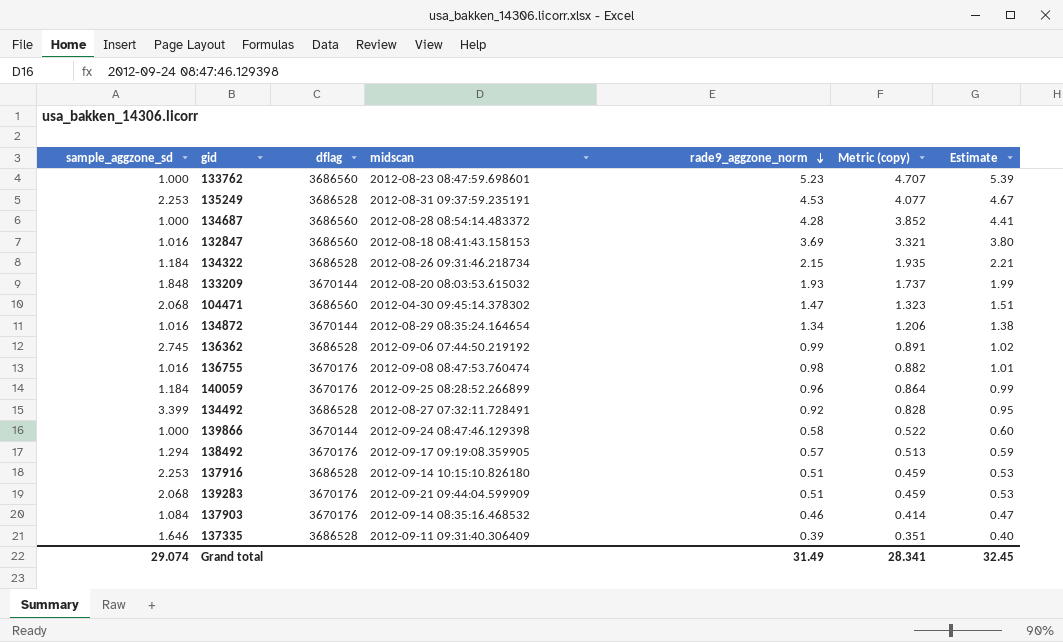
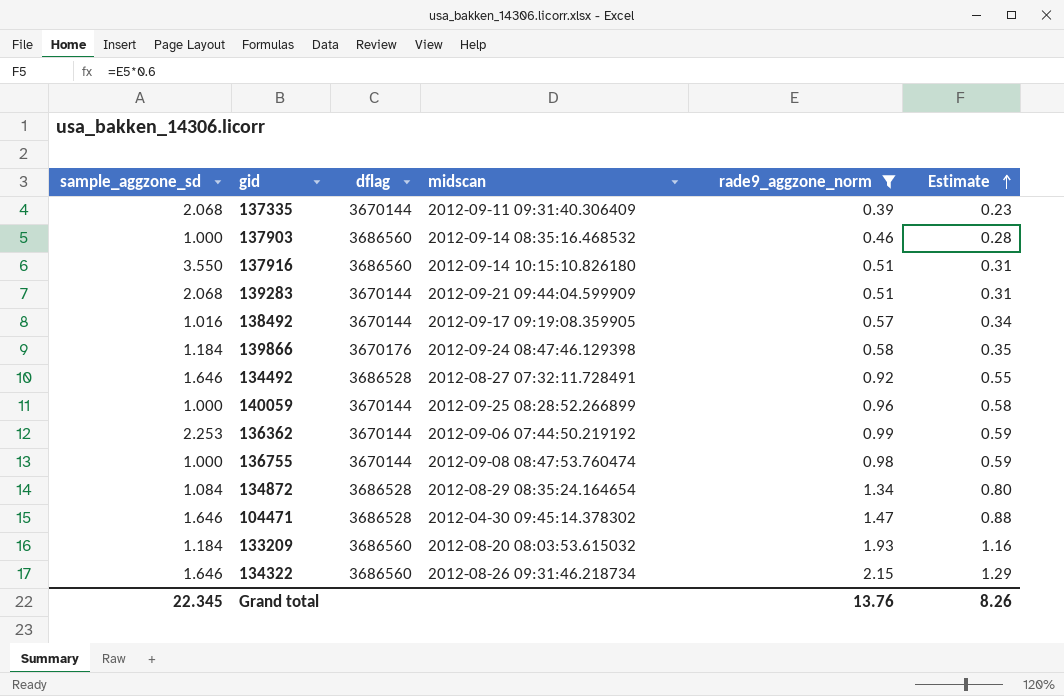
filter: none -> rade9_aggzone_norm <= 2.15
row order: rade9_aggzone_norm descending -> Estimate ascending
column Metric (copy) | formula: [rade9_aggzone_norm] * 0.9 -> none
column Estimate | formula: [rade9_aggzone_norm] * 1.03 -> [rade9_aggzone_norm] * 0.6
137335 | sample_aggzone_sd: 1.646 -> 2.068
137335 | dflag: 3686528 -> 3670144
137903 | sample_aggzone_sd: 1.084 -> 1.000
137903 | dflag: 3670176 -> 3686560
137916 | sample_aggzone_sd: 2.253 -> 3.550
137916 | dflag: 3686528 -> 3686560
139283 | dflag: 3670176 -> 3670144
138492 | sample_aggzone_sd: 1.294 -> 1.016
138492 | dflag: 3670176 -> 3670144
139866 | sample_aggzone_sd: 1.000 -> 1.184
139866 | dflag: 3670144 -> 3670176
134492 | sample_aggzone_sd: 3.399 -> 1.646
140059 | sample_aggzone_sd: 1.184 -> 1.000
140059 | dflag: 3670176 -> 3670144
136362 | sample_aggzone_sd: 2.745 -> 2.253
136362 | dflag: 3686528 -> 3670144
136755 | sample_aggzone_sd: 1.016 -> 1.000
136755 | dflag: 3670176 -> 3670144
134872 | sample_aggzone_sd: 1.016 -> 1.084
134872 | dflag: 3670144 -> 3686528
104471 | sample_aggzone_sd: 2.068 -> 1.646
104471 | dflag: 3686560 -> 3686528
133209 | sample_aggzone_sd: 1.848 -> 1.184
133209 | dflag: 3670144 -> 3686560
134322 | sample_aggzone_sd: 1.184 -> 1.646
134322 | dflag: 3686528 -> 3686560
Grand total | sample_aggzone_sd: 29.074 -> 22.345
Grand total | rade9_aggzone_norm: 31.49 -> 13.76
Grand total | Estimate: 32.45 -> 8.26

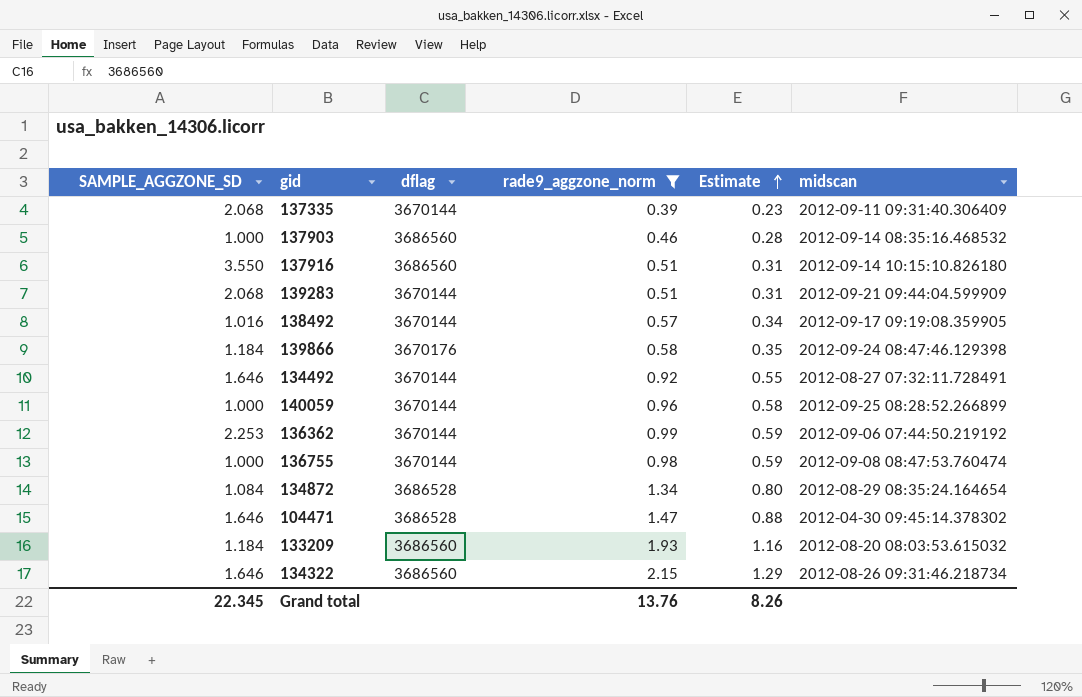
column name: sample_aggzone_sd -> SAMPLE_AGGZONE_SD
column midscan | position: 4 -> 6
134492 | dflag: 3686528 -> 3670144

